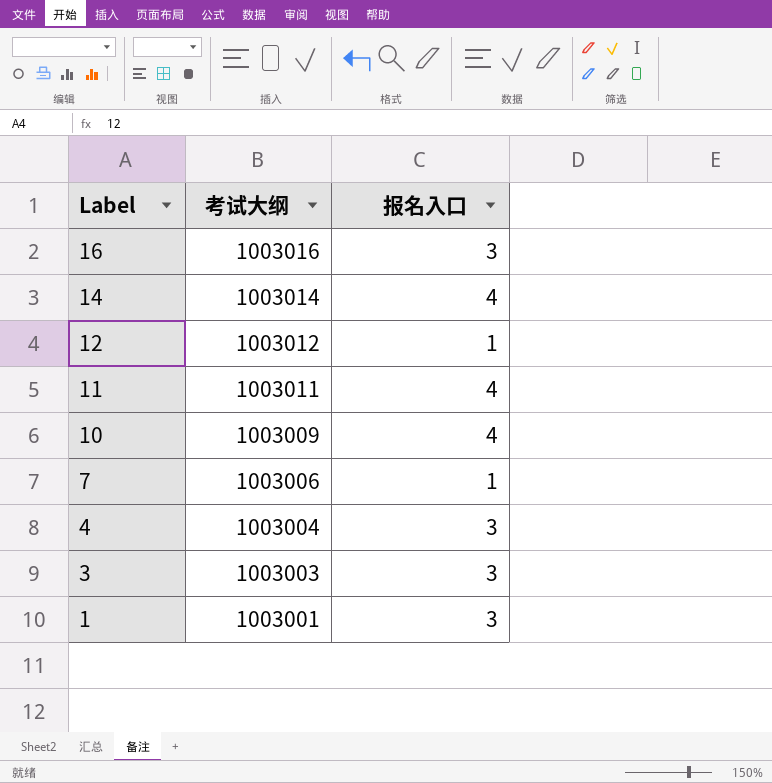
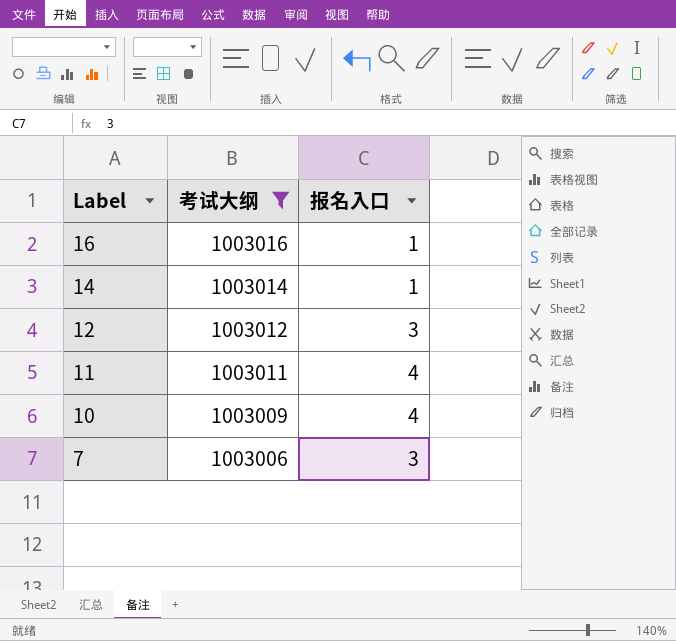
filter: none -> 考试大纲 >= 1003006
16 | 报名入口: 3 -> 1
14 | 报名入口: 4 -> 1
12 | 报名入口: 1 -> 3
7 | 报名入口: 1 -> 3

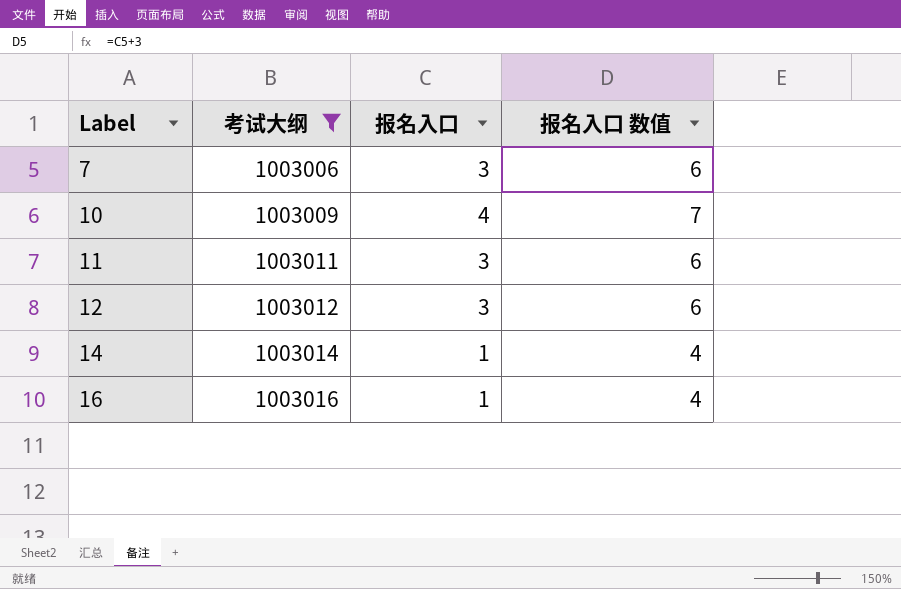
row order: Label descending -> Label ascending
column 报名入口 数值 | formula: none -> [报名入口] + 3
11 | 报名入口: 4 -> 3

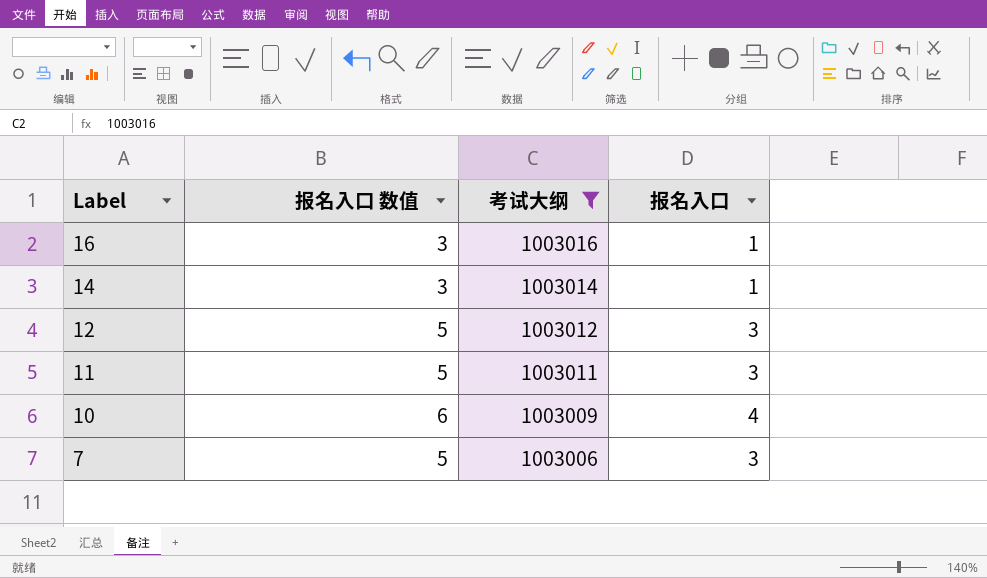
row order: Label ascending -> Label descending
column 报名入口 数值 | formula: [报名入口] + 3 -> [报名入口] + 2
column 报名入口 数值 | position: 4 -> 2

